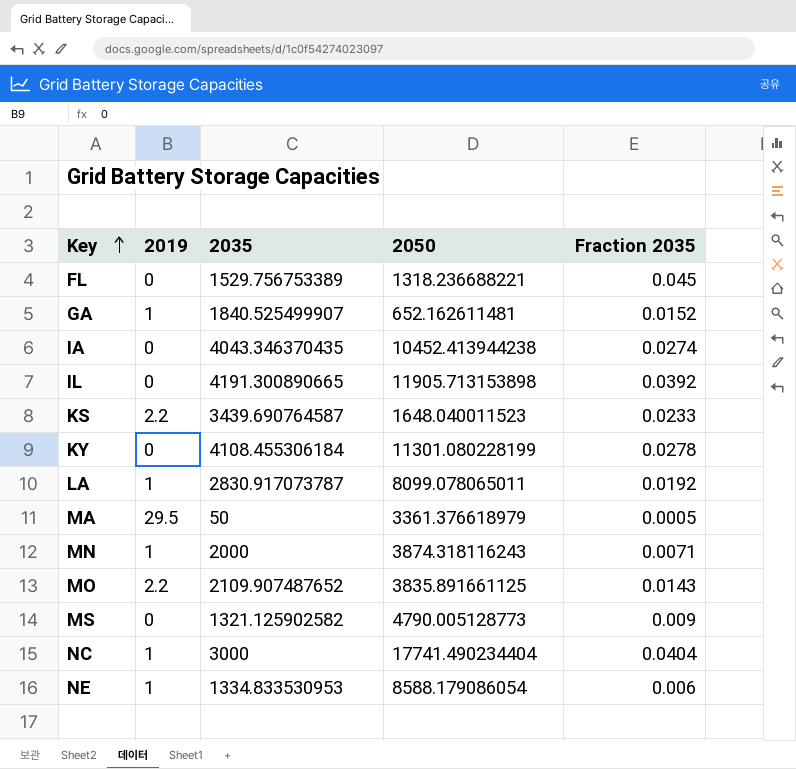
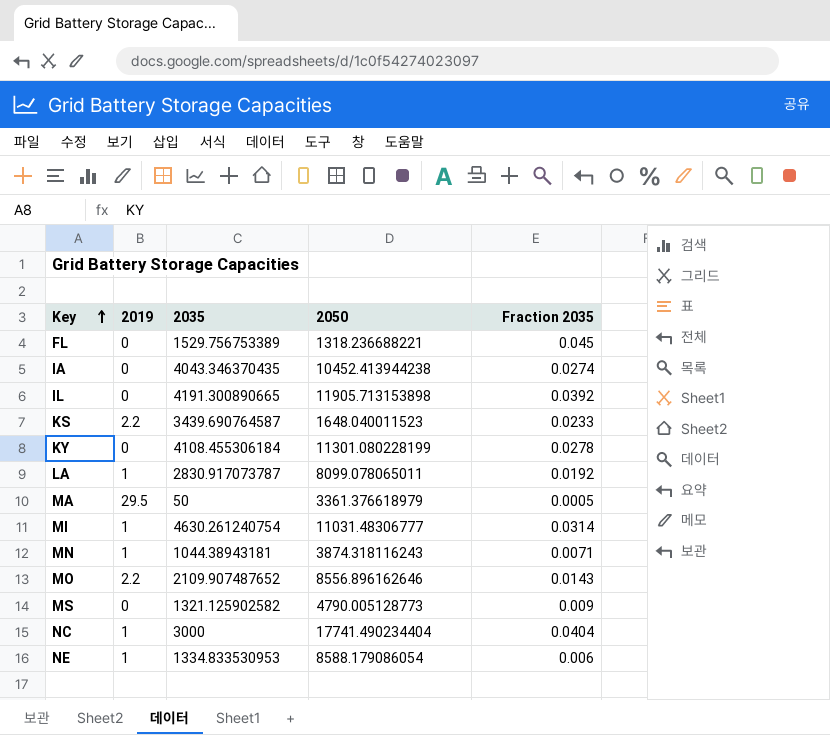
row GA: 1 | 1840.525499907 | 652.162611481 | 0.0152 -> none
row MI: none -> 1 | 4630.261240754 | 11031.48306777 | 0.0314
MN | 2035: 2000 -> 1044.38943181
MO | 2050: 3835.891661125 -> 8556.896162646

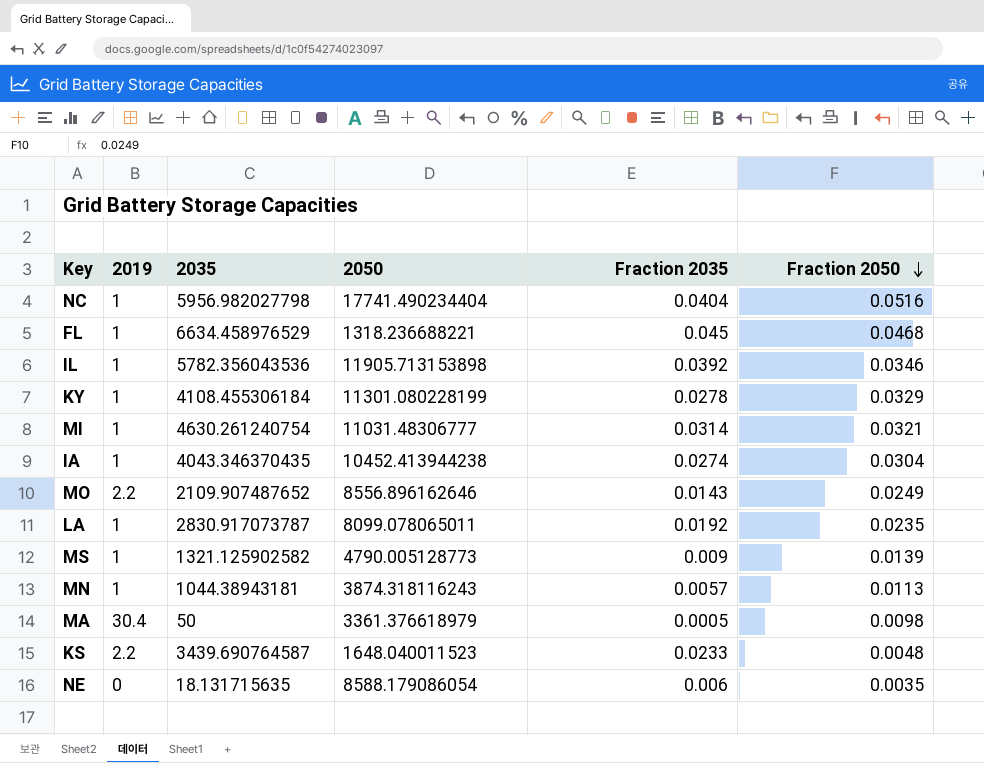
row order: Key ascending -> Fraction 2050 descending
column Fraction 2050 | position: none -> 6
NC | 2035: 3000 -> 5956.982027798
FL | 2019: 0 -> 1
FL | 2035: 1529.756753389 -> 6634.458976529
IL | 2019: 0 -> 1
IL | 2035: 4191.300890665 -> 5782.356043536
KY | 2019: 0 -> 1
IA | 2019: 0 -> 1
MS | 2019: 0 -> 1
MN | Fraction 2035: 0.0071 -> 0.0057
MA | 2019: 29.5 -> 30.4
NE | 2019: 1 -> 0
NE | 2035: 1334.833530953 -> 18.131715635

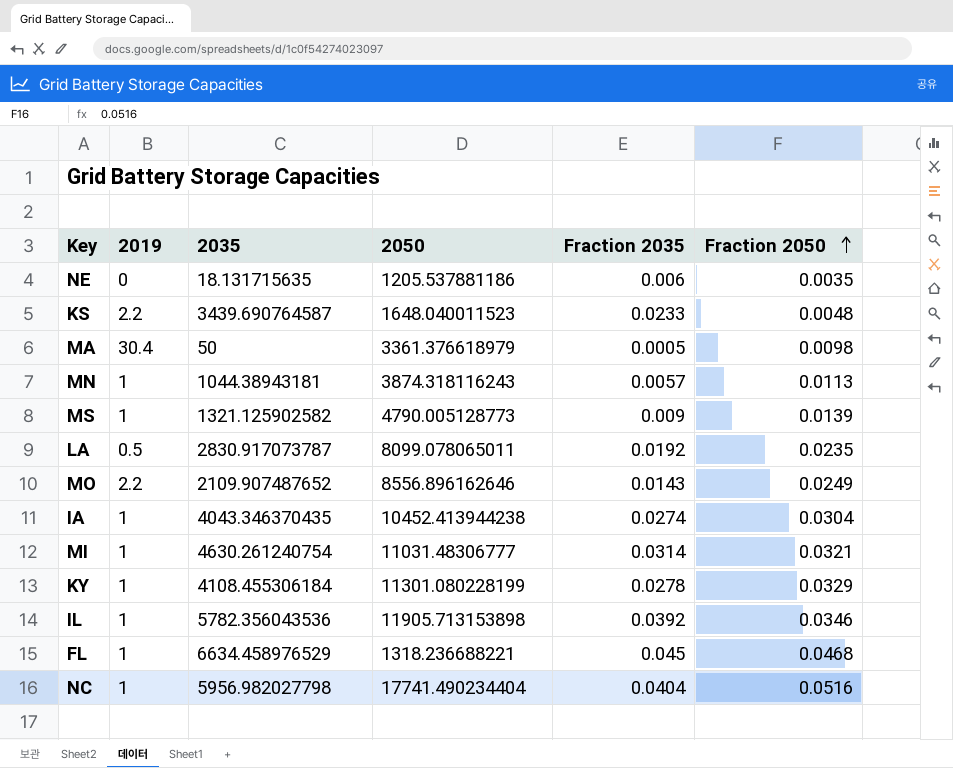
row order: Fraction 2050 descending -> Fraction 2050 ascending
NE | 2050: 8588.179086054 -> 1205.537881186
LA | 2019: 1 -> 0.5

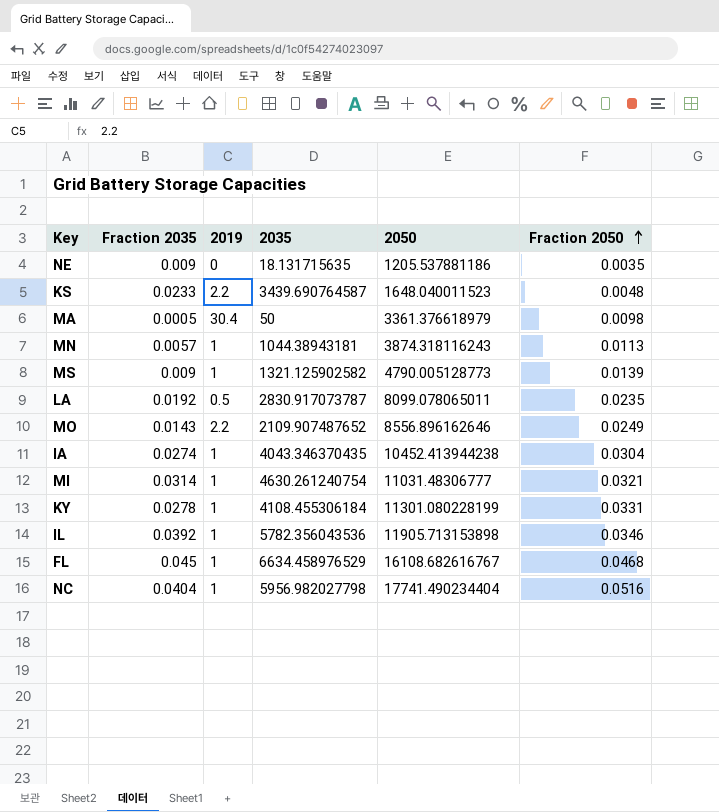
column Fraction 2035 | position: 5 -> 2
NE | Fraction 2035: 0.006 -> 0.009
KY | Fraction 2050: 0.0329 -> 0.0331
FL | 2050: 1318.236688221 -> 16108.682616767

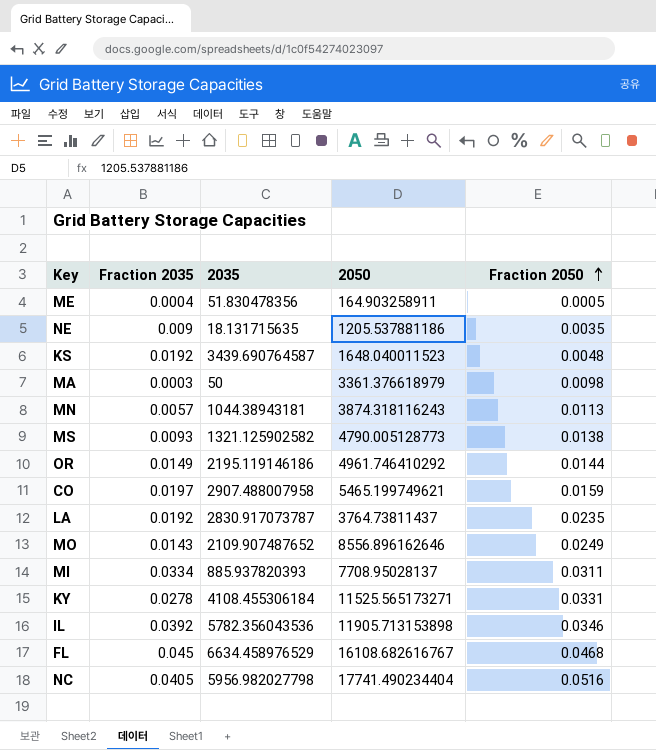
column 2019 | position: 3 -> none
row IA: 0.0274 | 1 | 4043.346370435 | 10452.413944238 | 0.0304 -> none
row ME: none -> 0.0004 | 51.830478356 | 164.903258911 | 0.0005
KS | Fraction 2035: 0.0233 -> 0.0192
MA | Fraction 2035: 0.0005 -> 0.0003
MS | Fraction 2035: 0.009 -> 0.0093
MS | Fraction 2050: 0.0139 -> 0.0138
row OR: none -> 0.0149 | 2195.119146186 | 4961.746410292 | 0.0144
row CO: none -> 0.0197 | 2907.488007958 | 5465.199749621 | 0.0159
LA | 2050: 8099.078065011 -> 3764.73811437
MI | Fraction 2035: 0.0314 -> 0.0334
MI | 2035: 4630.261240754 -> 885.937820393
MI | 2050: 11031.48306777 -> 7708.95028137
MI | Fraction 2050: 0.0321 -> 0.0311
KY | 2050: 11301.080228199 -> 11525.565173271
NC | Fraction 2035: 0.0404 -> 0.0405

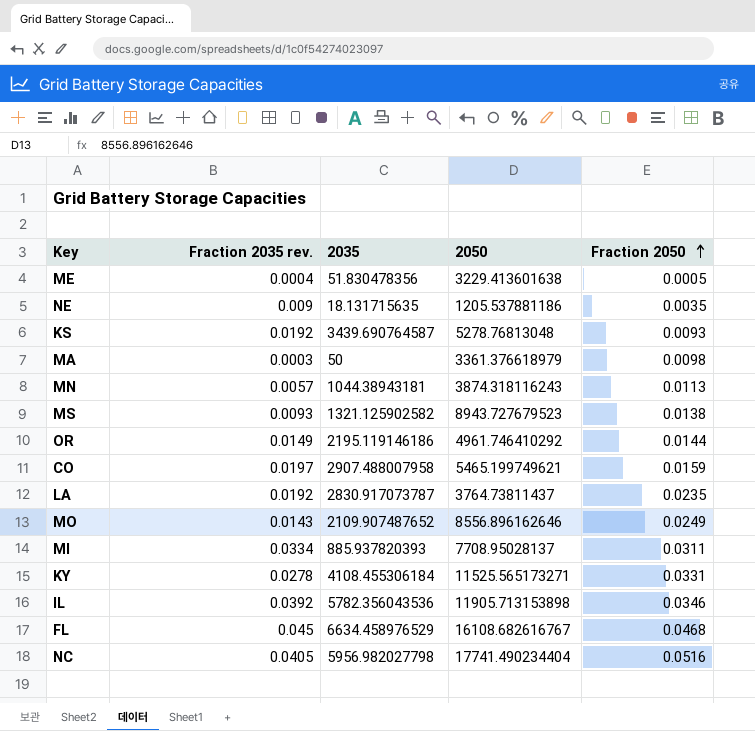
column name: Fraction 2035 -> Fraction 2035 rev.
ME | 2050: 164.903258911 -> 3229.413601638
KS | 2050: 1648.040011523 -> 5278.76813048
KS | Fraction 2050: 0.0048 -> 0.0093
MS | 2050: 4790.005128773 -> 8943.727679523

